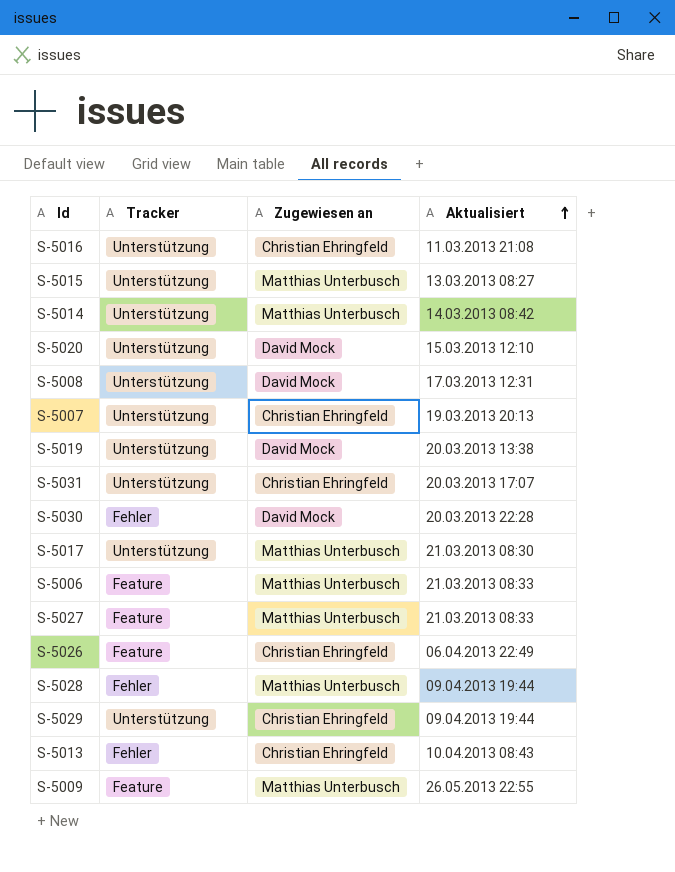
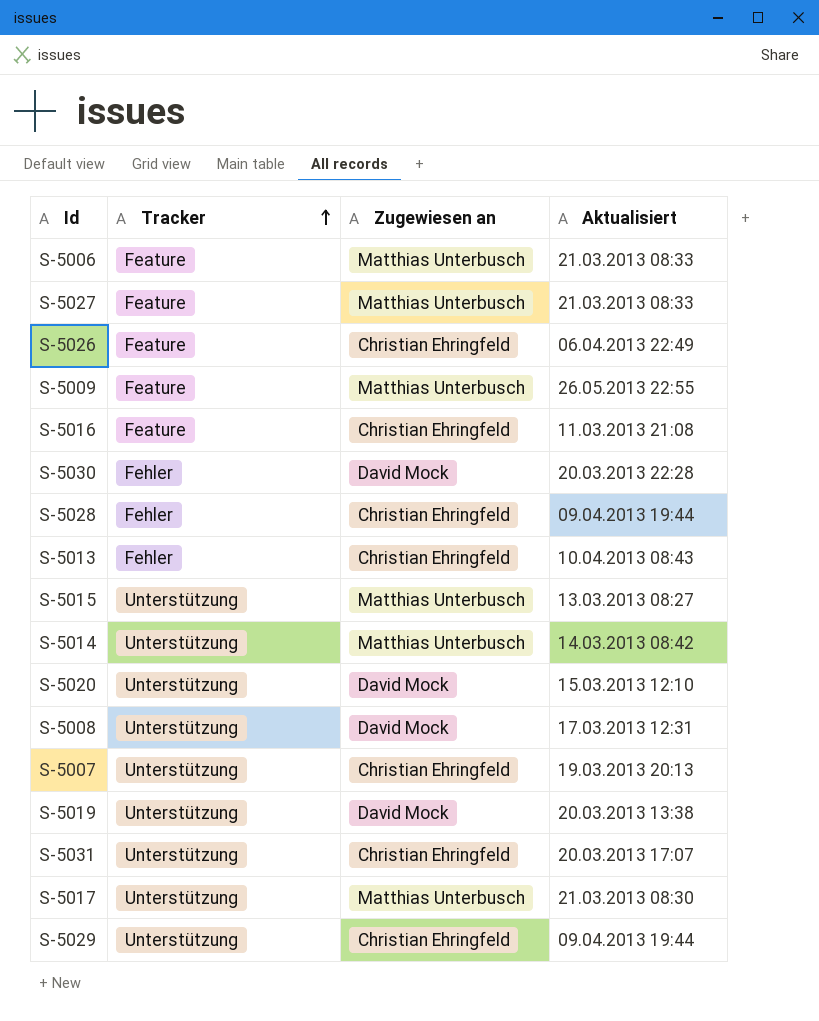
row order: Aktualisiert ascending -> Tracker ascending
S-5016 | Tracker: Unterstützung -> Feature
S-5028 | Zugewiesen an: Matthias Unterbusch -> Christian Ehringfeld

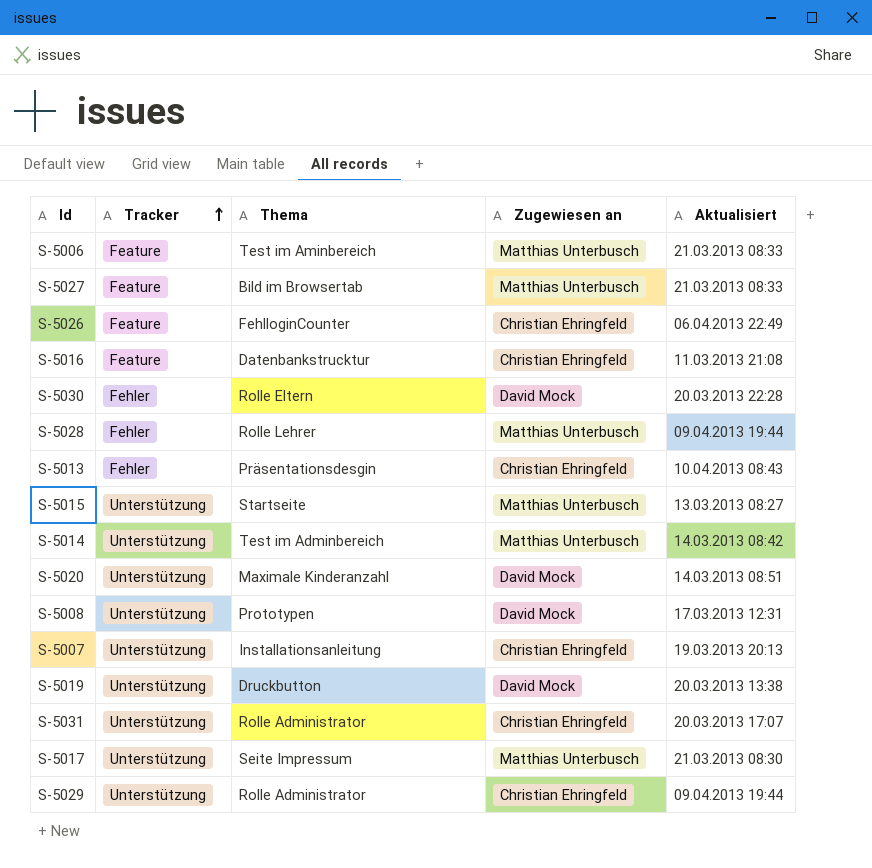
column Thema | position: none -> 3
row S-5009: Feature | Matthias Unterbusch | 26.05.2013 22:55 -> none
S-5028 | Zugewiesen an: Christian Ehringfeld -> Matthias Unterbusch
S-5020 | Aktualisiert: 15.03.2013 12:10 -> 14.03.2013 08:51

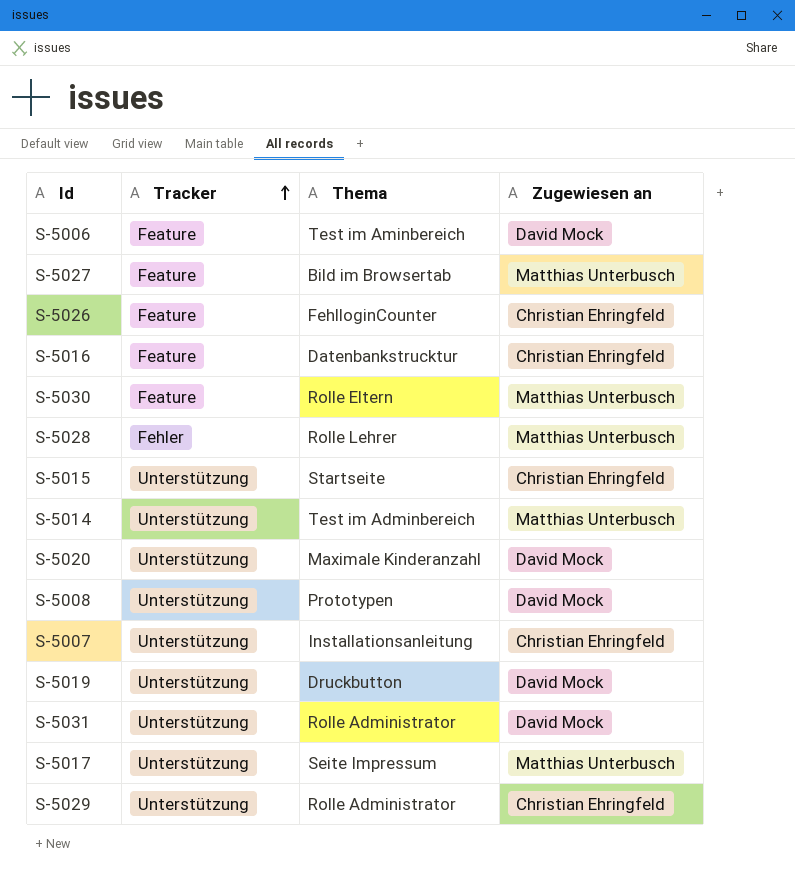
column Aktualisiert | position: 5 -> none
row S-5013: Fehler | Präsentationsdesgin | Christian Ehringfeld | 10.04.2013 08:43 -> none
S-5006 | Zugewiesen an: Matthias Unterbusch -> David Mock
S-5030 | Tracker: Fehler -> Feature
S-5030 | Zugewiesen an: David Mock -> Matthias Unterbusch
S-5015 | Zugewiesen an: Matthias Unterbusch -> Christian Ehringfeld
S-5031 | Zugewiesen an: Christian Ehringfeld -> David Mock

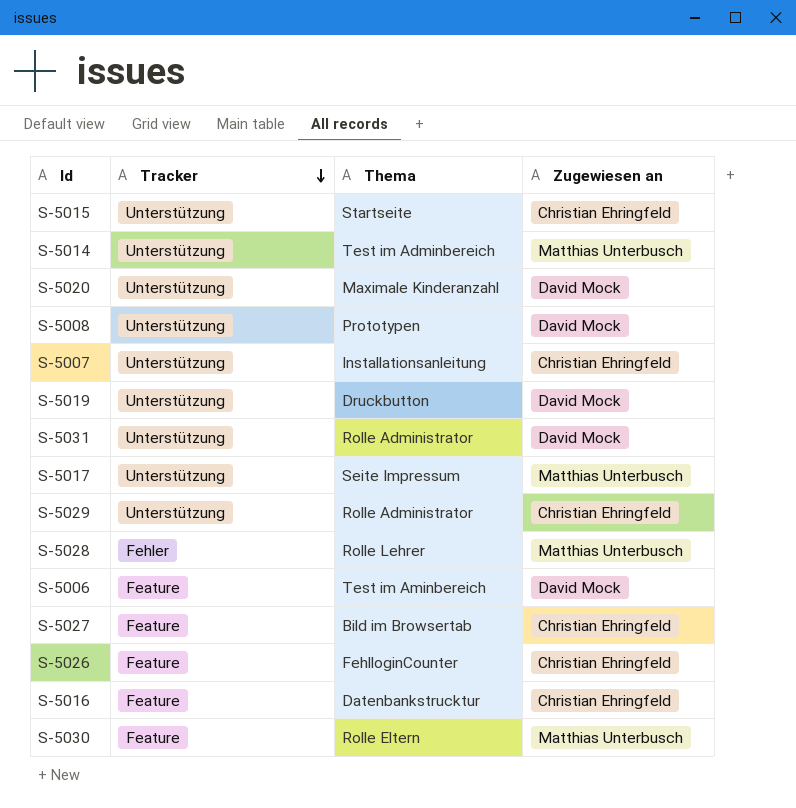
row order: Tracker ascending -> Tracker descending
S-5027 | Zugewiesen an: Matthias Unterbusch -> Christian Ehringfeld

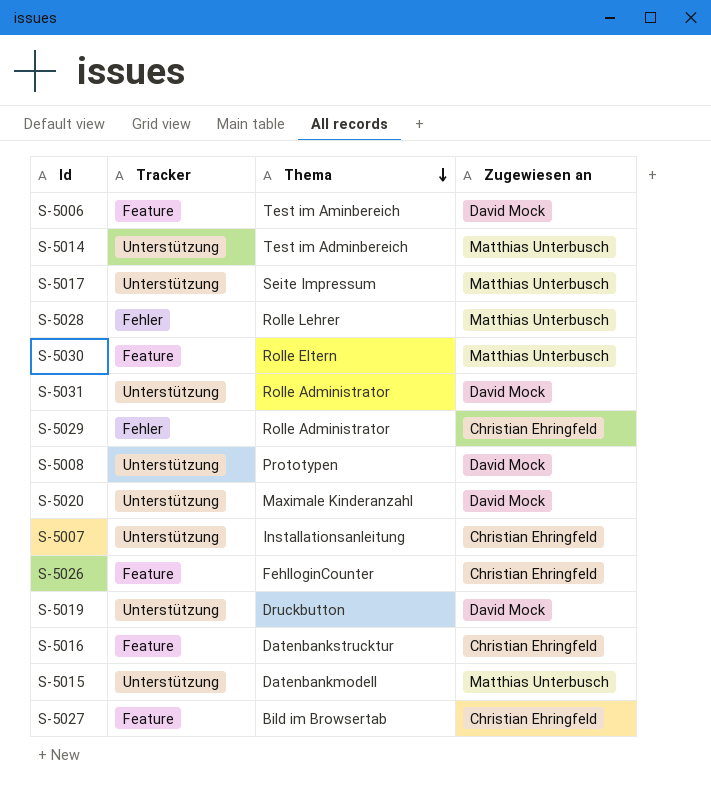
row order: Tracker descending -> Thema descending
S-5029 | Tracker: Unterstützung -> Fehler
S-5015 | Thema: Startseite -> Datenbankmodell
S-5015 | Zugewiesen an: Christian Ehringfeld -> Matthias Unterbusch

